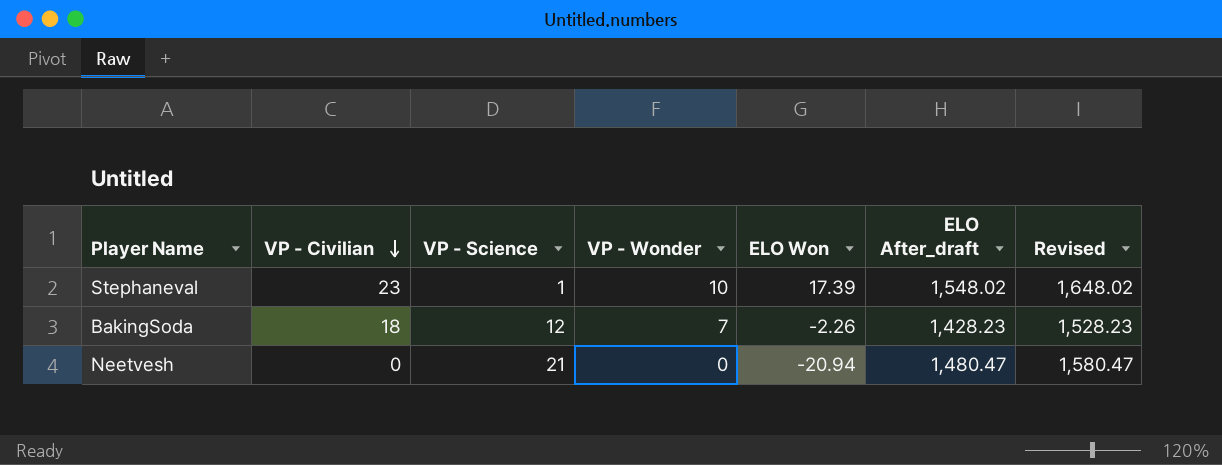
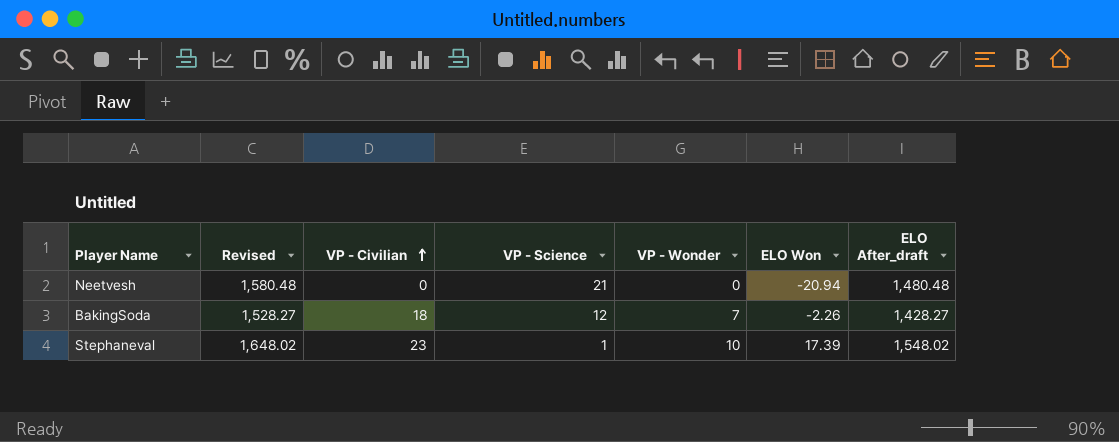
row order: VP - Civilian descending -> VP - Civilian ascending
column Revised | position: 7 -> 2
Neetvesh | Revised: 1,580.47 -> 1,580.48
Neetvesh | ELO After_draft: 1,480.47 -> 1,480.48
BakingSoda | Revised: 1,528.23 -> 1,528.27
BakingSoda | ELO After_draft: 1,428.23 -> 1,428.27

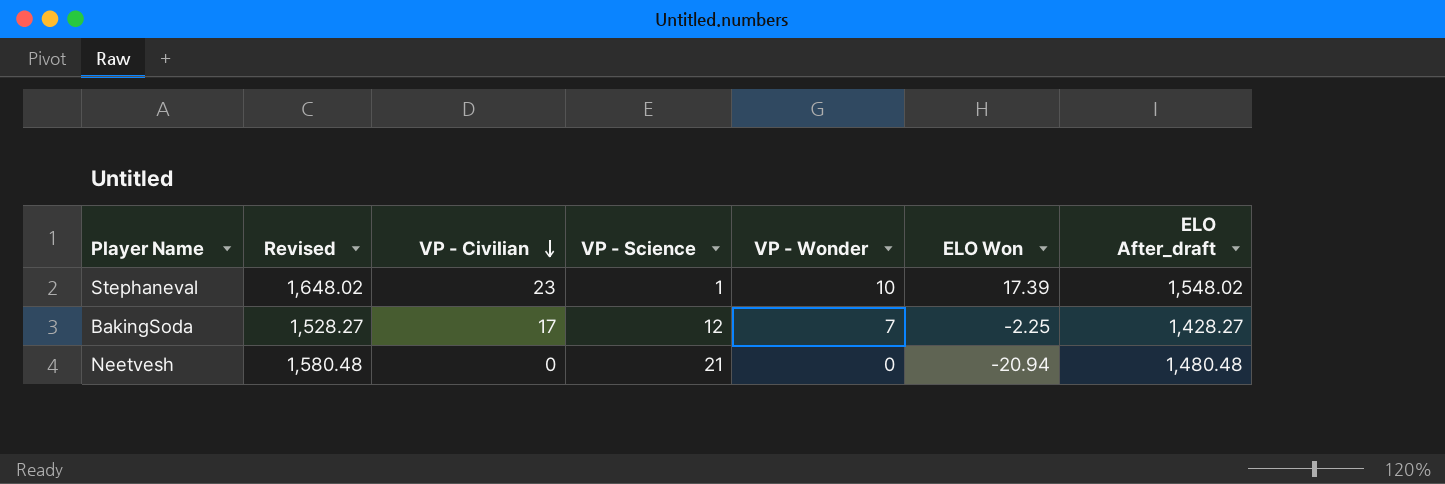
row order: VP - Civilian ascending -> VP - Civilian descending
BakingSoda | VP - Civilian: 18 -> 17
BakingSoda | ELO Won: -2.26 -> -2.25

